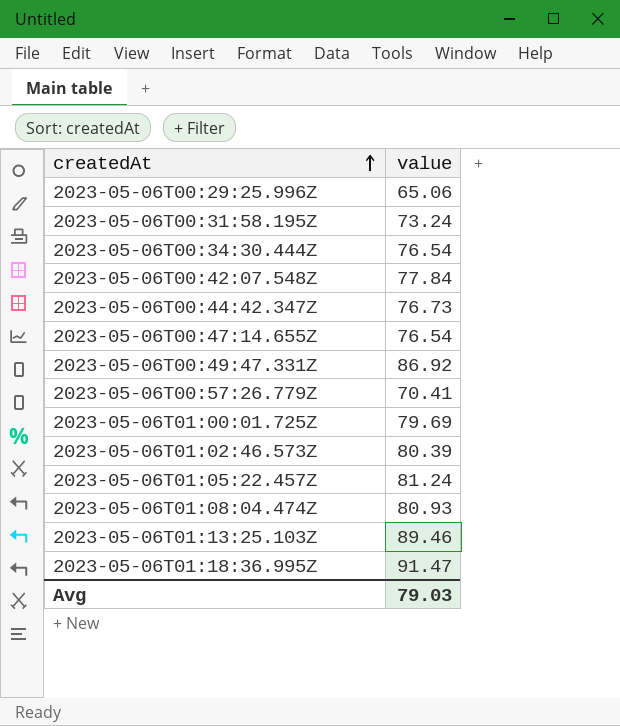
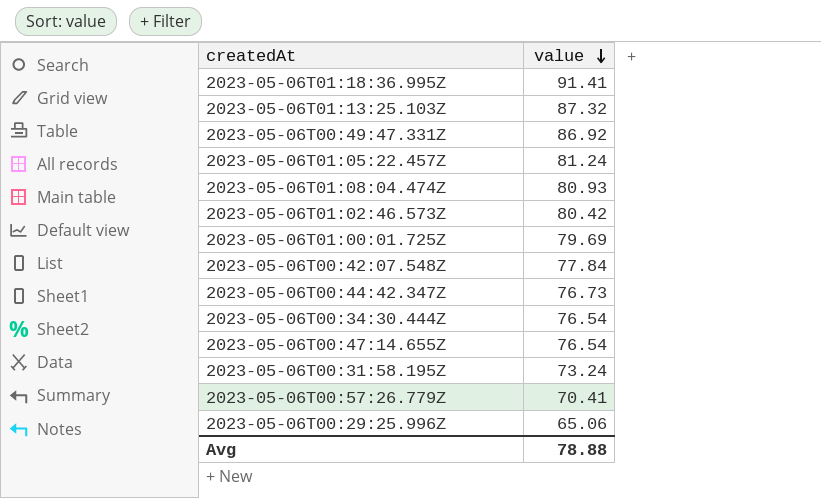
row order: createdAt ascending -> value descending
2023-05-06T01:18:36.995Z | value: 91.47 -> 91.41
2023-05-06T01:13:25.103Z | value: 89.46 -> 87.32
2023-05-06T01:02:46.573Z | value: 80.39 -> 80.42
Avg | value: 79.03 -> 78.88

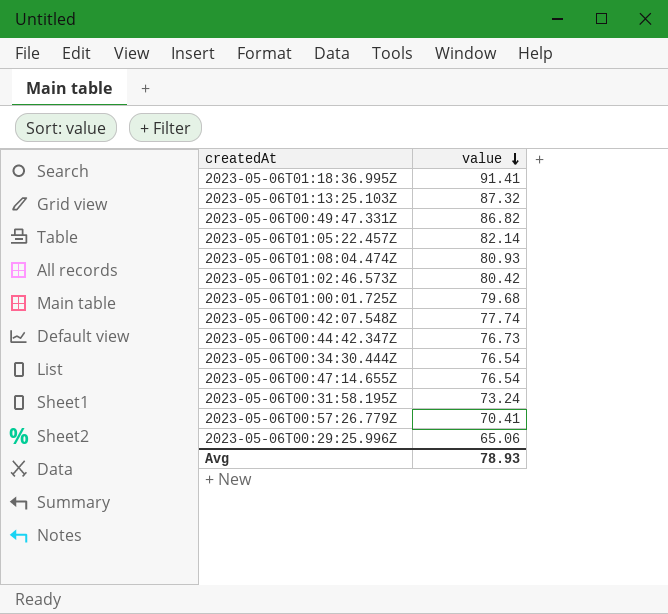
2023-05-06T00:49:47.331Z | value: 86.92 -> 86.82
2023-05-06T01:05:22.457Z | value: 81.24 -> 82.14
2023-05-06T01:00:01.725Z | value: 79.69 -> 79.68
2023-05-06T00:42:07.548Z | value: 77.84 -> 77.74
Avg | value: 78.88 -> 78.93

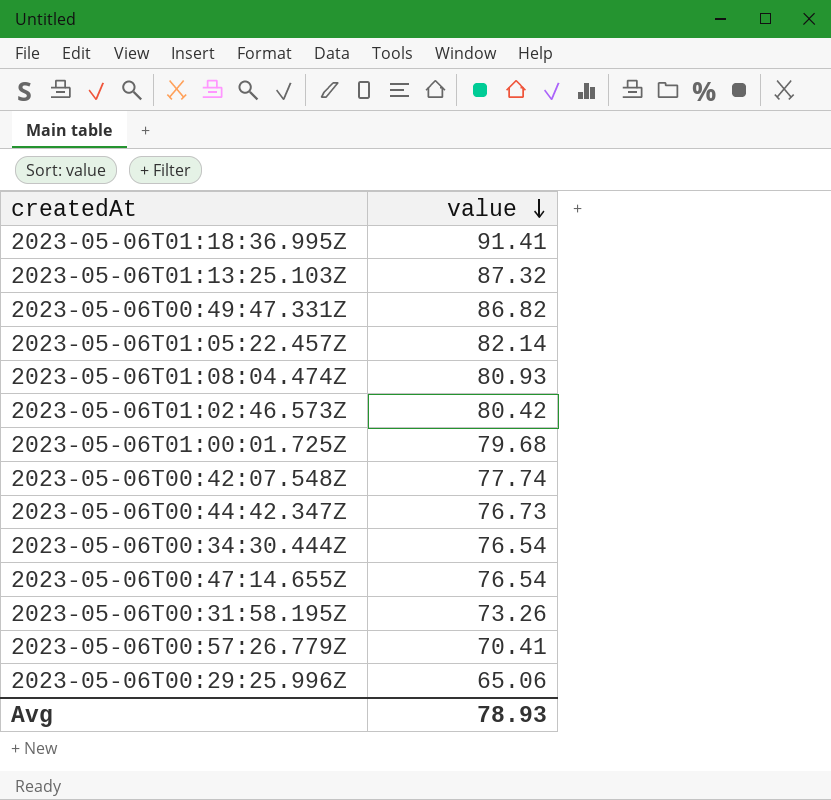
2023-05-06T00:31:58.195Z | value: 73.24 -> 73.26

